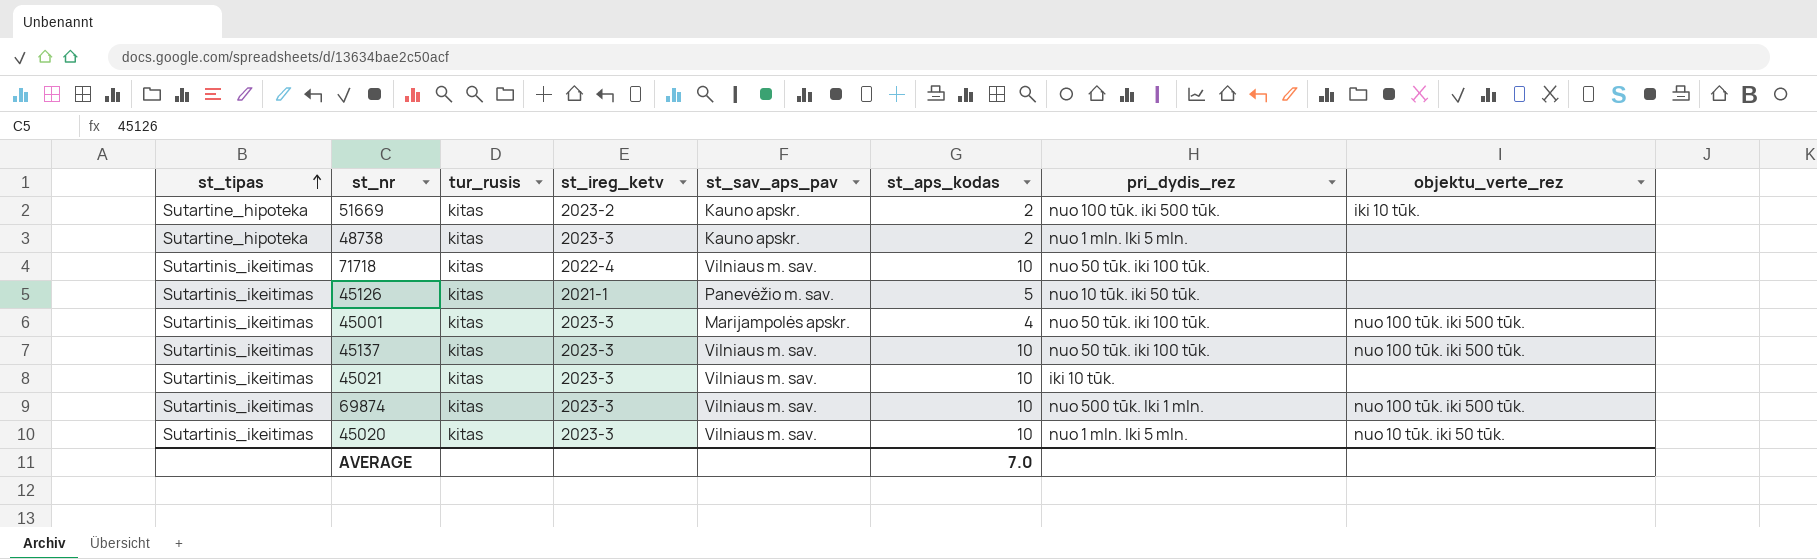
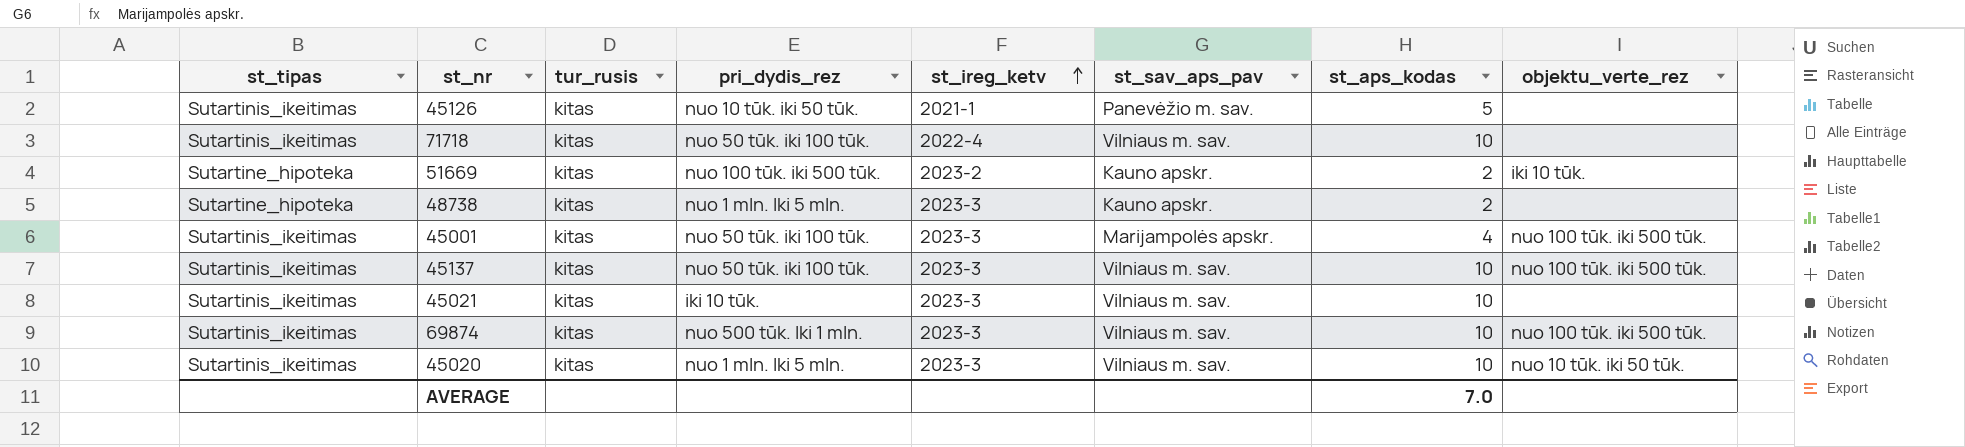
row order: st_tipas ascending -> st_ireg_ketv ascending
column pri_dydis_rez | position: 7 -> 4

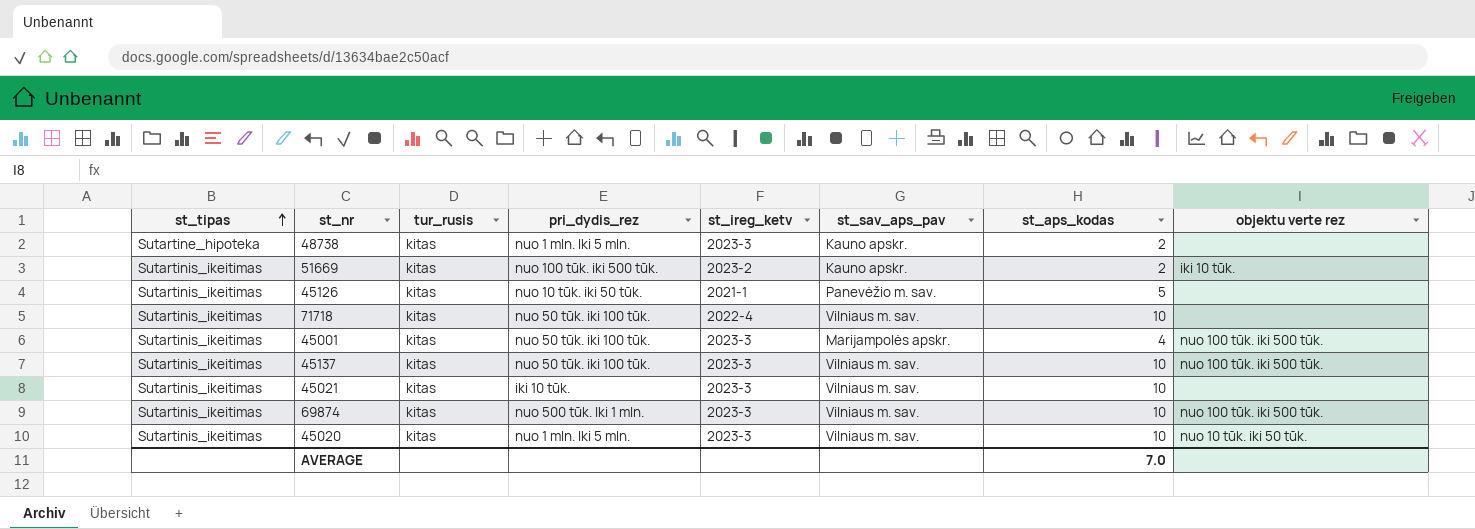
row order: st_ireg_ketv ascending -> st_tipas ascending
column name: objektu_verte_rez -> objektu verte rez
51669 | st_tipas: Sutartine_hipoteka -> Sutartinis_ikeitimas

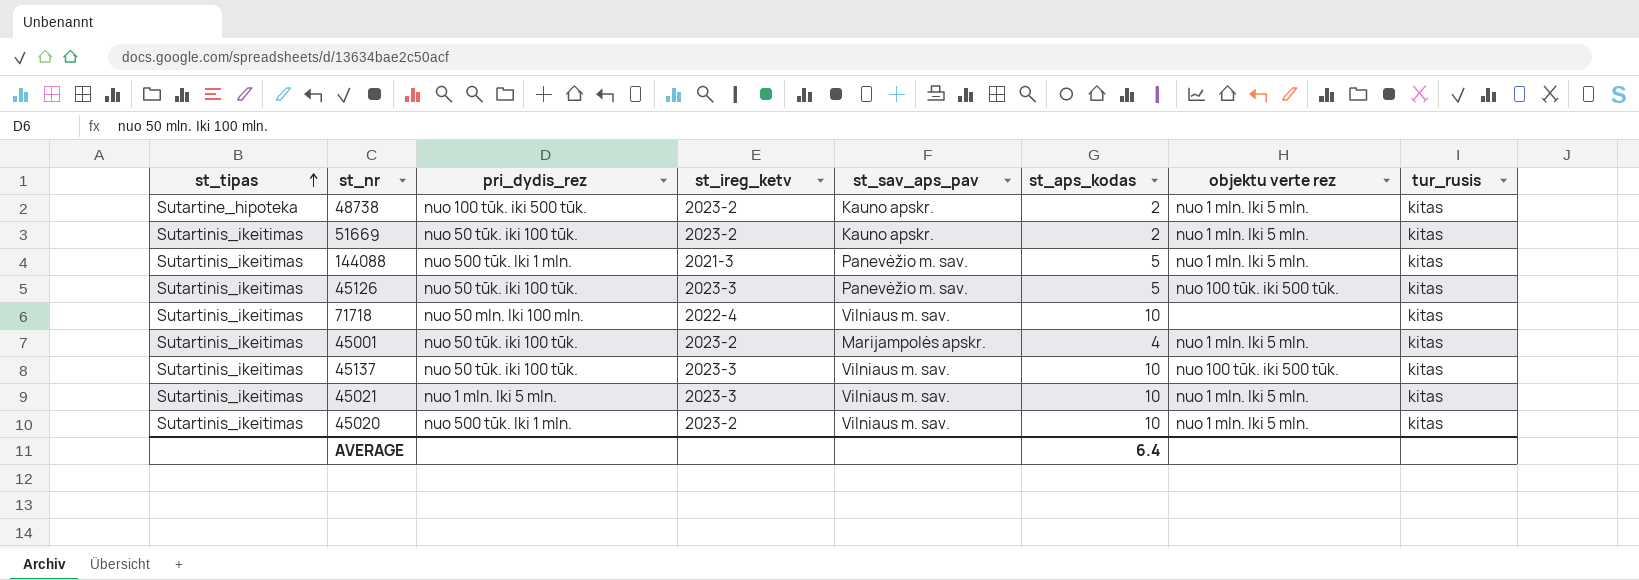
column tur_rusis | position: 3 -> 8
row 69874: Sutartinis_ikeitimas | kitas | nuo 500 tūk. Iki 1 mln. | 2023-3 | Vilniaus m. sav. | 10 | nuo 100 tūk. iki 500 tūk. -> none
48738 | pri_dydis_rez: nuo 1 mln. Iki 5 mln. -> nuo 100 tūk. iki 500 tūk.
48738 | st_ireg_ketv: 2023-3 -> 2023-2
48738 | objektu verte rez: none -> nuo 1 mln. Iki 5 mln.
51669 | pri_dydis_rez: nuo 100 tūk. iki 500 tūk. -> nuo 50 tūk. iki 100 tūk.
51669 | objektu verte rez: iki 10 tūk. -> nuo 1 mln. Iki 5 mln.
row 144088: none -> Sutartinis_ikeitimas | nuo 500 tūk. Iki 1 mln. | 2021-3 | Panevėžio m. sav. | 5 | nuo 1 mln. Iki 5 mln. | kitas
45126 | pri_dydis_rez: nuo 10 tūk. iki 50 tūk. -> nuo 50 tūk. iki 100 tūk.
45126 | st_ireg_ketv: 2021-1 -> 2023-3
45126 | objektu verte rez: none -> nuo 100 tūk. iki 500 tūk.
71718 | pri_dydis_rez: nuo 50 tūk. iki 100 tūk. -> nuo 50 mln. Iki 100 mln.
45001 | st_ireg_ketv: 2023-3 -> 2023-2
45001 | objektu verte rez: nuo 100 tūk. iki 500 tūk. -> nuo 1 mln. Iki 5 mln.
45021 | pri_dydis_rez: iki 10 tūk. -> nuo 1 mln. Iki 5 mln.
45021 | objektu verte rez: none -> nuo 1 mln. Iki 5 mln.
45020 | pri_dydis_rez: nuo 1 mln. Iki 5 mln. -> nuo 500 tūk. Iki 1 mln.
45020 | st_ireg_ketv: 2023-3 -> 2023-2
45020 | objektu verte rez: nuo 10 tūk. iki 50 tūk. -> nuo 1 mln. Iki 5 mln.
AVERAGE | st_aps_kodas: 7.0 -> 6.4

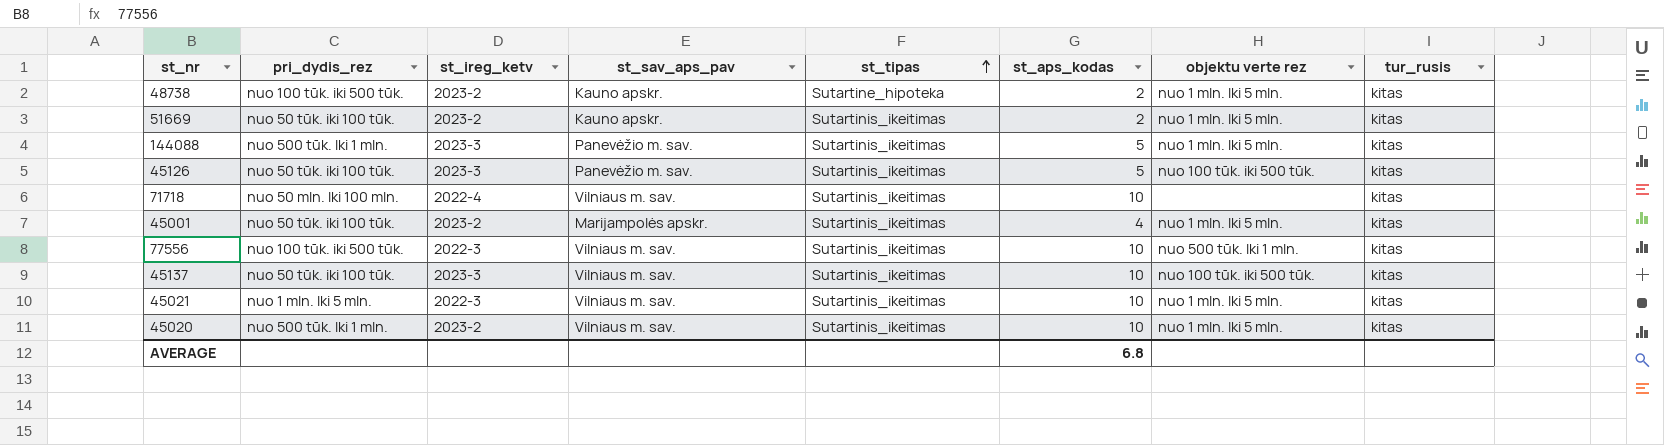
column st_tipas | position: 1 -> 5
144088 | st_ireg_ketv: 2021-3 -> 2023-3
row 77556: none -> nuo 100 tūk. iki 500 tūk. | 2022-3 | Vilniaus m. sav. | Sutartinis_ikeitimas | 10 | nuo 500 tūk. Iki 1 mln. | kitas
45021 | st_ireg_ketv: 2023-3 -> 2022-3
AVERAGE | st_aps_kodas: 6.4 -> 6.8

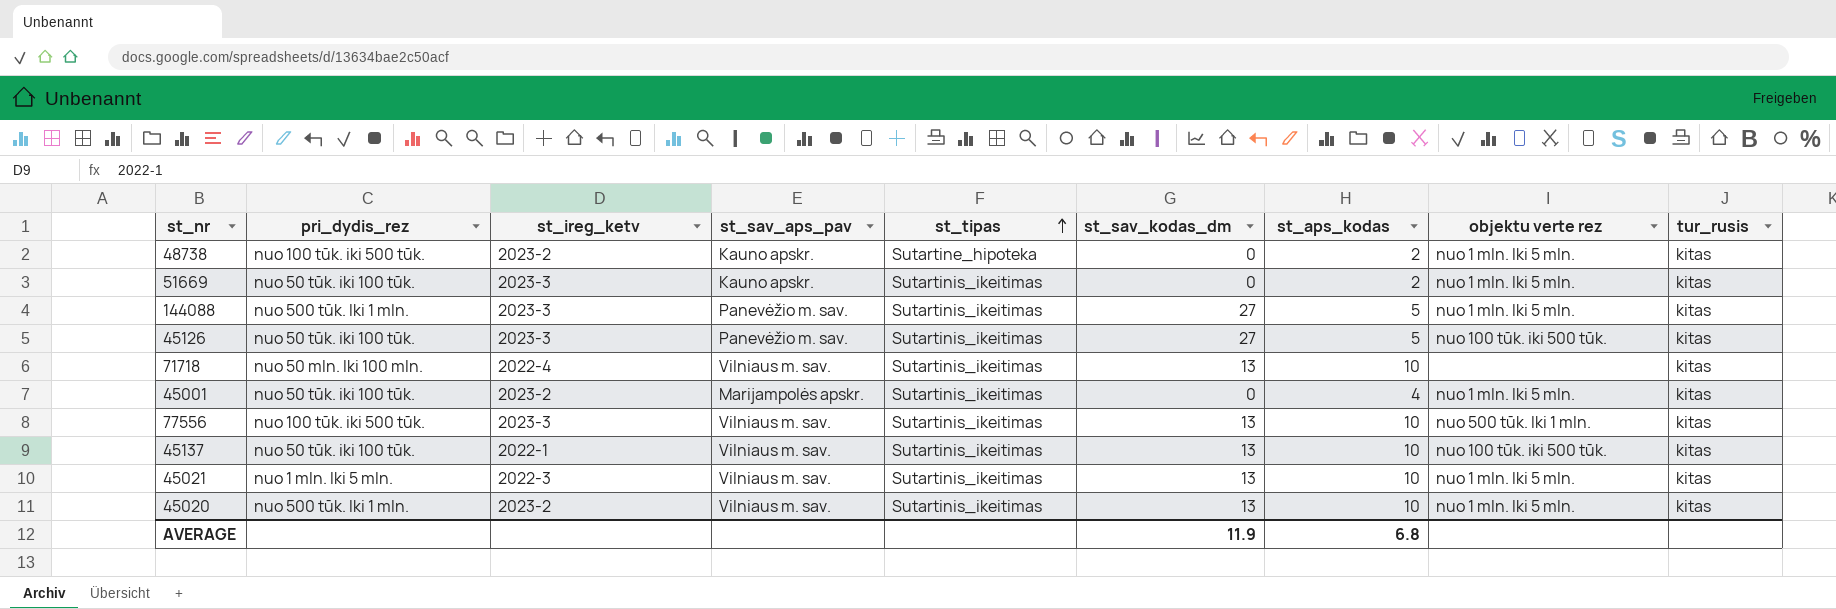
column st_sav_kodas_dm | position: none -> 6
51669 | st_ireg_ketv: 2023-2 -> 2023-3
77556 | st_ireg_ketv: 2022-3 -> 2023-3
45137 | st_ireg_ketv: 2023-3 -> 2022-1

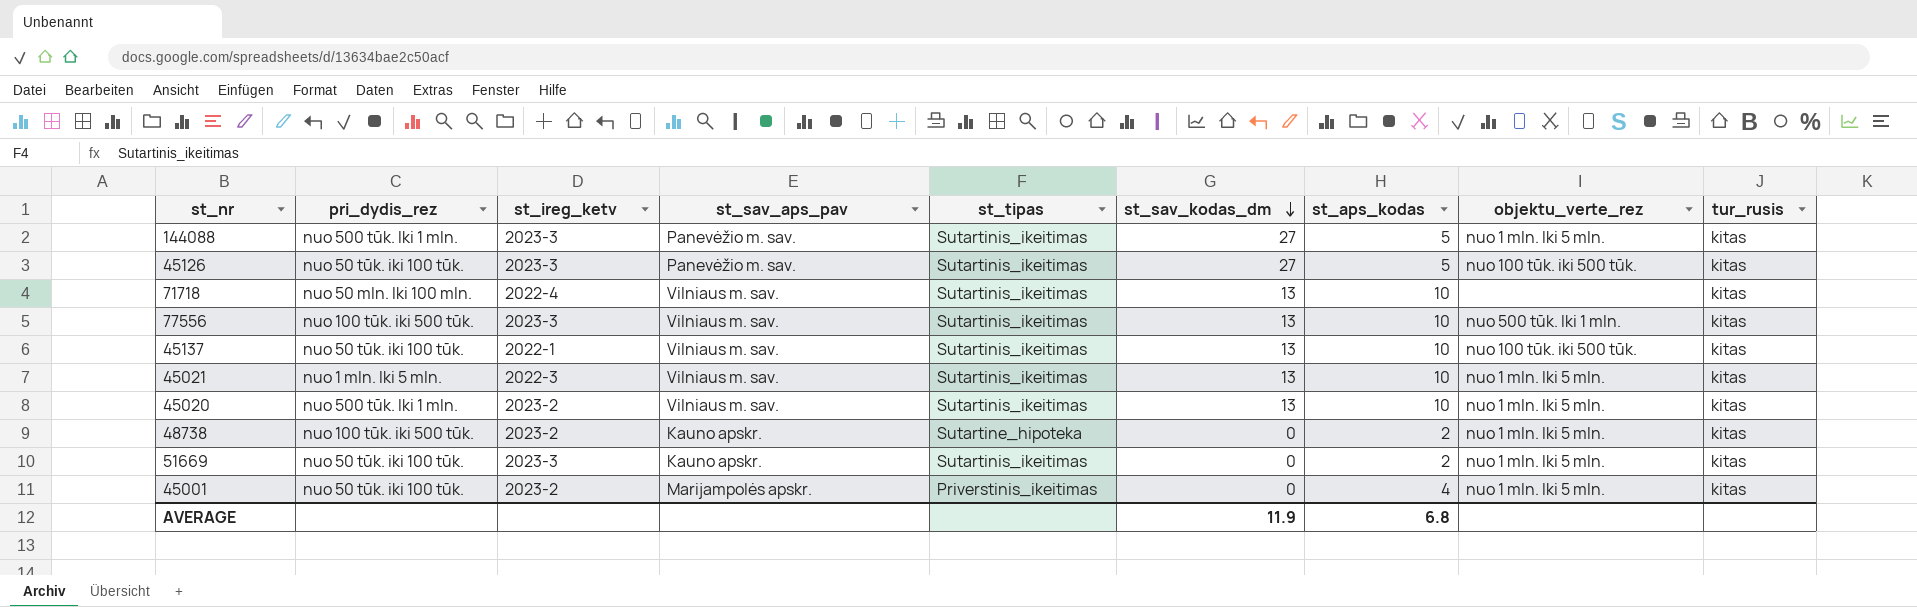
row order: st_tipas ascending -> st_sav_kodas_dm descending
column name: objektu verte rez -> objektu_verte_rez
45001 | st_tipas: Sutartinis_ikeitimas -> Priverstinis_ikeitimas

